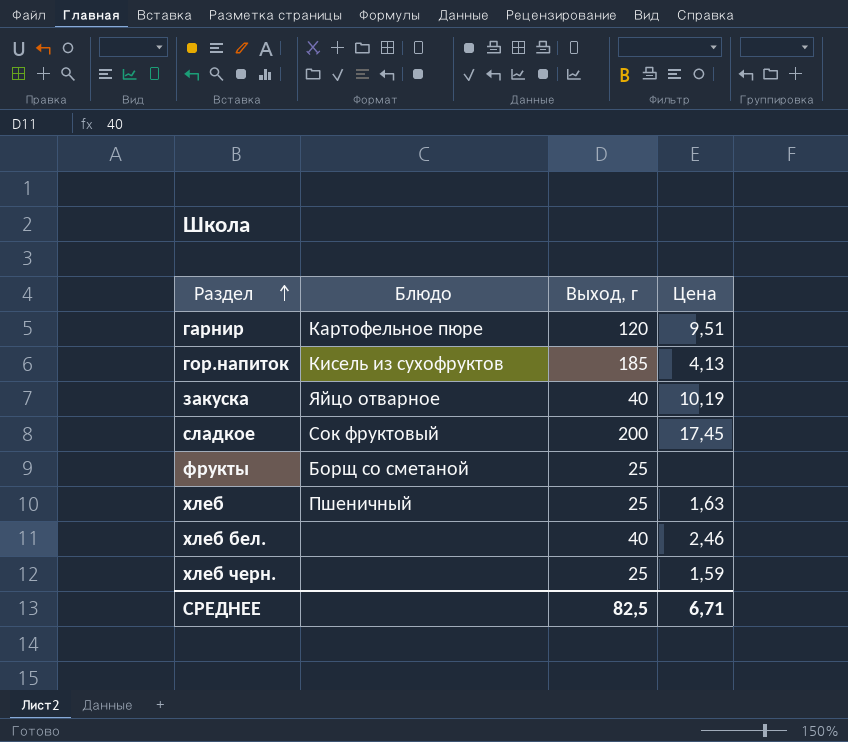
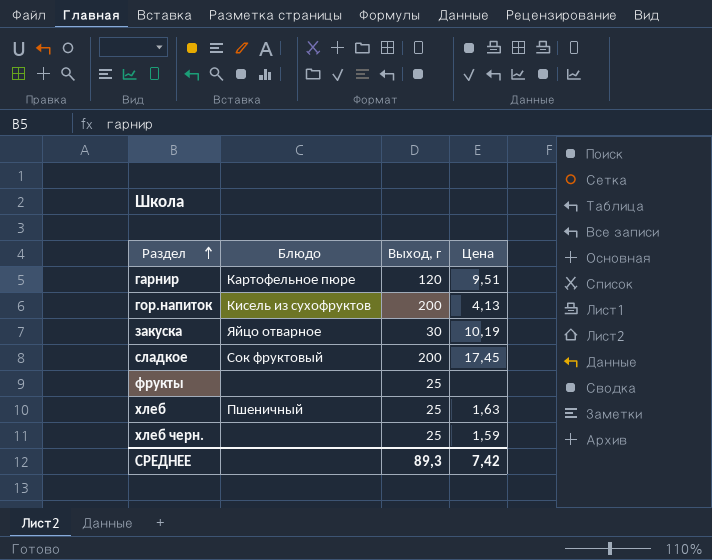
row хлеб бел.: none | 40 | 2,46 -> none
гор.напиток | Выход, г: 185 -> 200
закуска | Выход, г: 40 -> 30
фрукты | Блюдо: Борщ со сметаной -> none
СРЕДНЕЕ | Выход, г: 82,5 -> 89,3
СРЕДНЕЕ | Цена: 6,71 -> 7,42

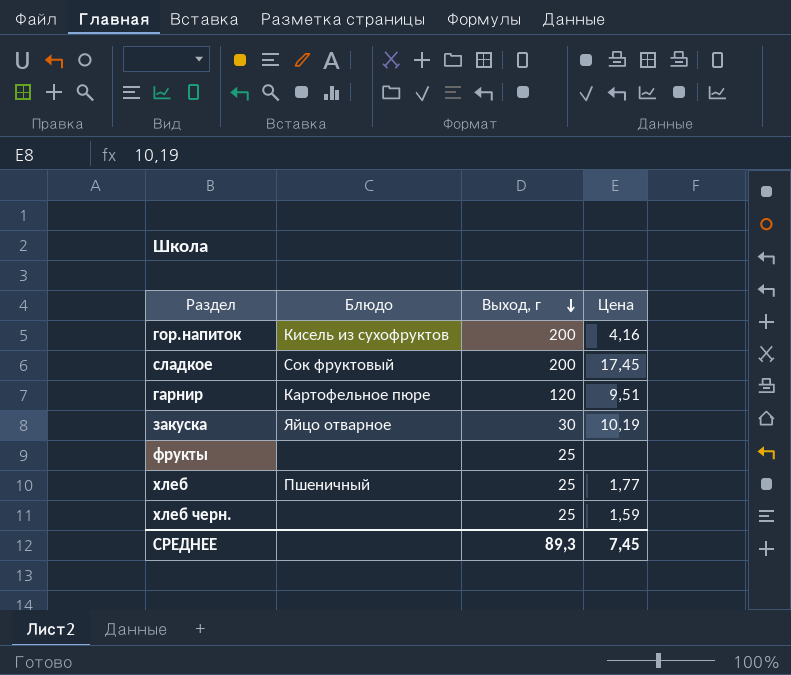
row order: Раздел ascending -> Выход, г descending
гор.напиток | Цена: 4,13 -> 4,16
хлеб | Цена: 1,63 -> 1,77
СРЕДНЕЕ | Цена: 7,42 -> 7,45

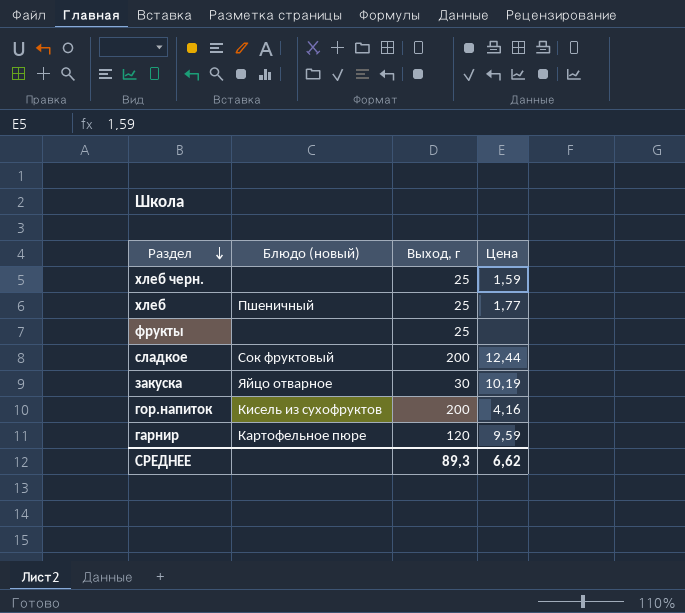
row order: Выход, г descending -> Раздел descending
column name: Блюдо -> Блюдо (новый)
сладкое | Цена: 17,45 -> 12,44
гарнир | Цена: 9,51 -> 9,59
СРЕДНЕЕ | Цена: 7,45 -> 6,62

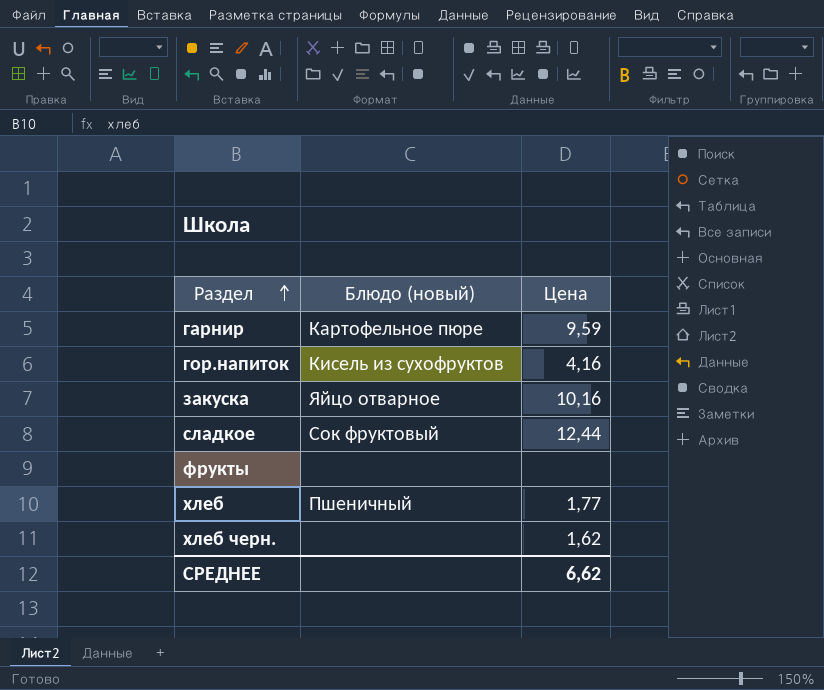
row order: Раздел descending -> Раздел ascending
column Выход, г | position: 3 -> none
закуска | Цена: 10,19 -> 10,16
хлеб черн. | Цена: 1,59 -> 1,62

